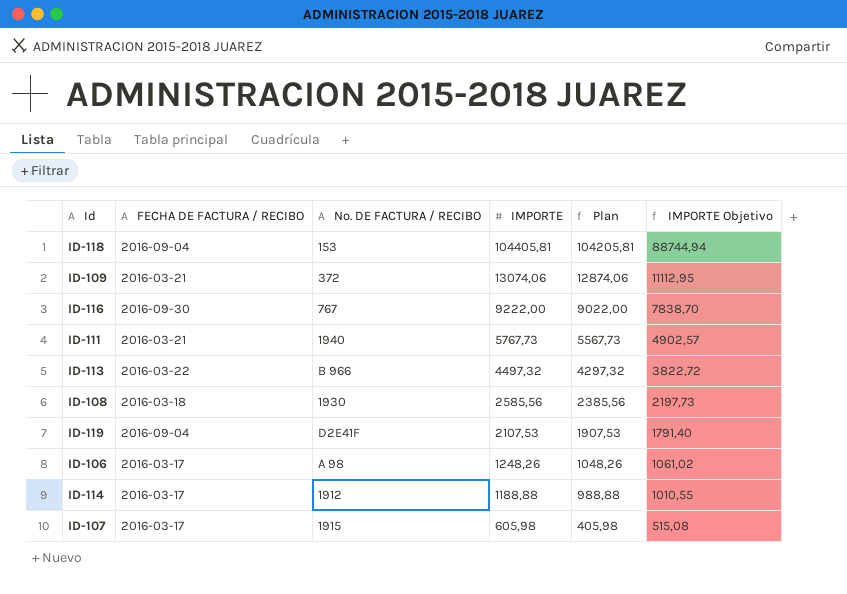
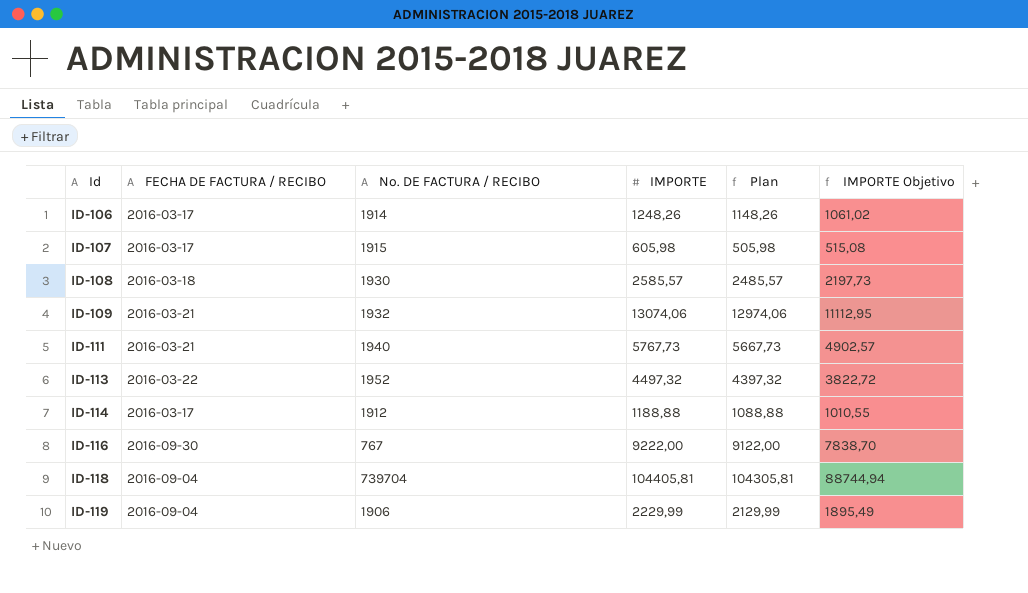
row order: IMPORTE descending -> Id ascending
column Plan | formula: [IMPORTE] - 200 -> [IMPORTE] - 100
ID-106 | No. DE FACTURA / RECIBO: A 98 -> 1914
ID-108 | IMPORTE: 2585,56 -> 2585,57
ID-109 | No. DE FACTURA / RECIBO: 372 -> 1932
ID-113 | No. DE FACTURA / RECIBO: B 966 -> 1952
ID-118 | No. DE FACTURA / RECIBO: 153 -> 739704
ID-119 | No. DE FACTURA / RECIBO: D2E41F -> 1906
ID-119 | IMPORTE: 2107,53 -> 2229,99
ID-119 | IMPORTE Objetivo: 1791,40 -> 1895,49

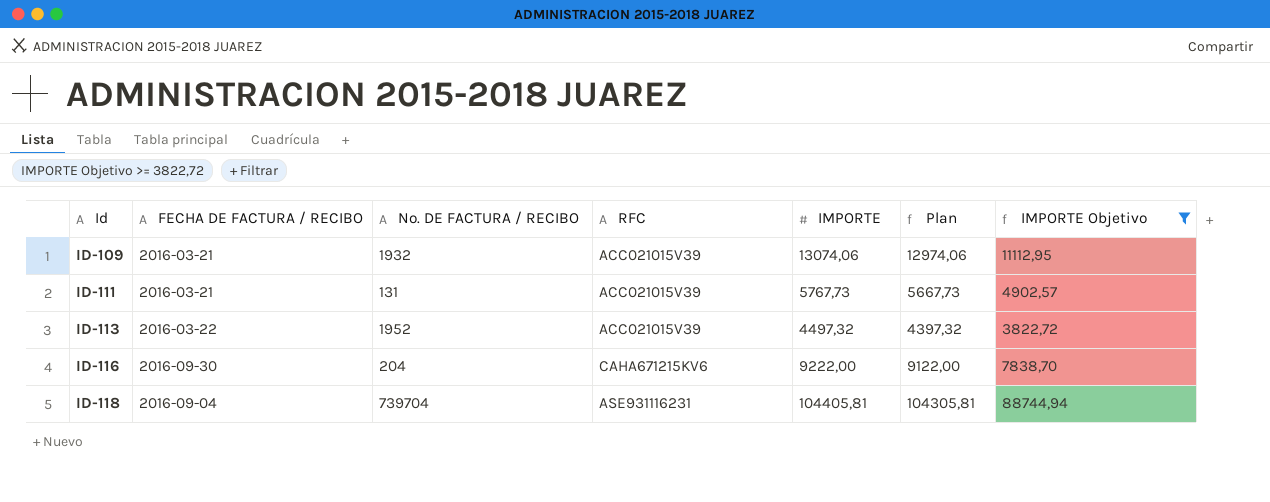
filter: none -> IMPORTE Objetivo >= 3822,72
column RFC | position: none -> 4
ID-111 | No. DE FACTURA / RECIBO: 1940 -> 131
ID-116 | No. DE FACTURA / RECIBO: 767 -> 204

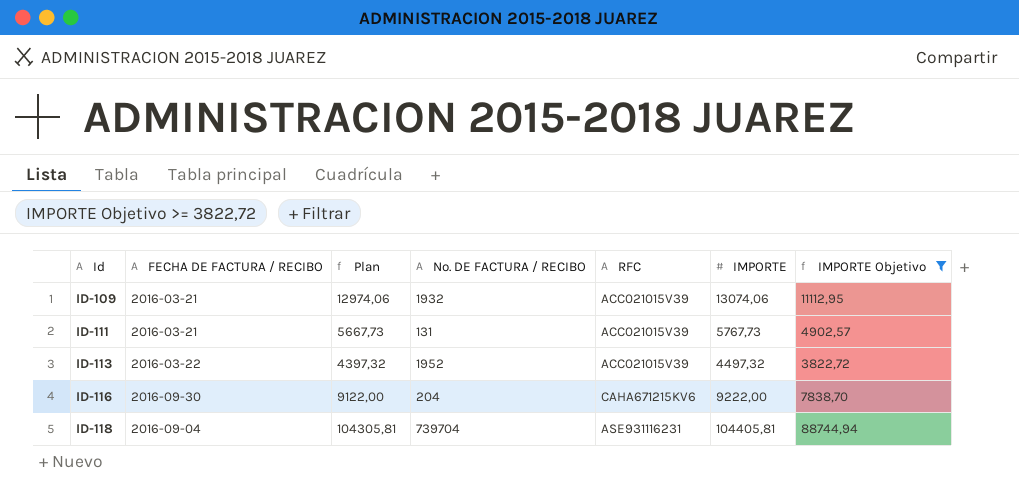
column Plan | position: 6 -> 3

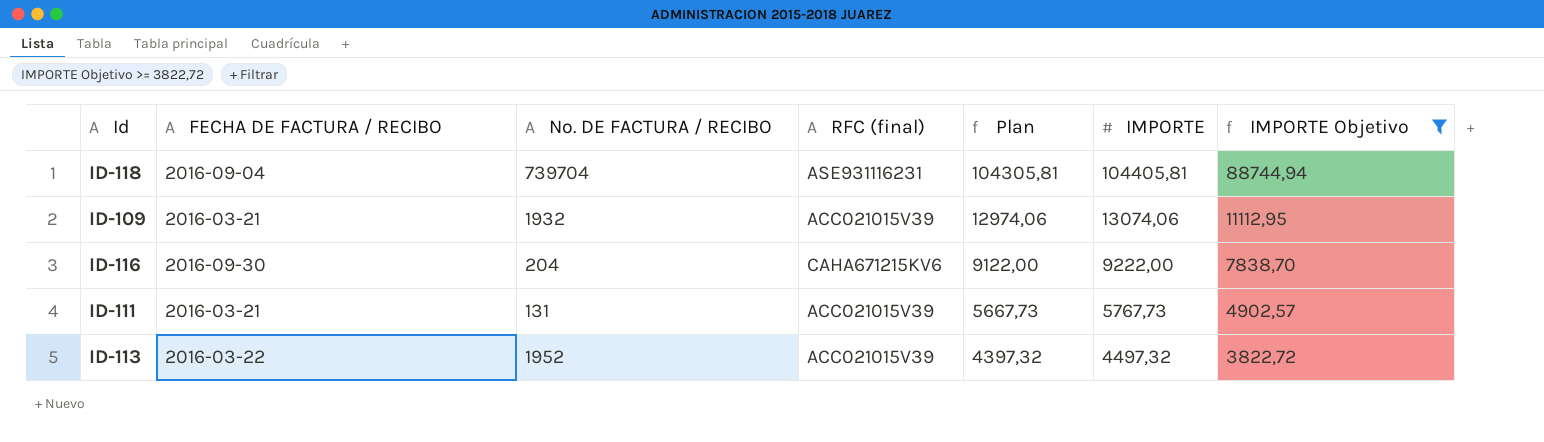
row order: Id ascending -> Plan descending
column name: RFC -> RFC (final)
column Plan | position: 3 -> 5

